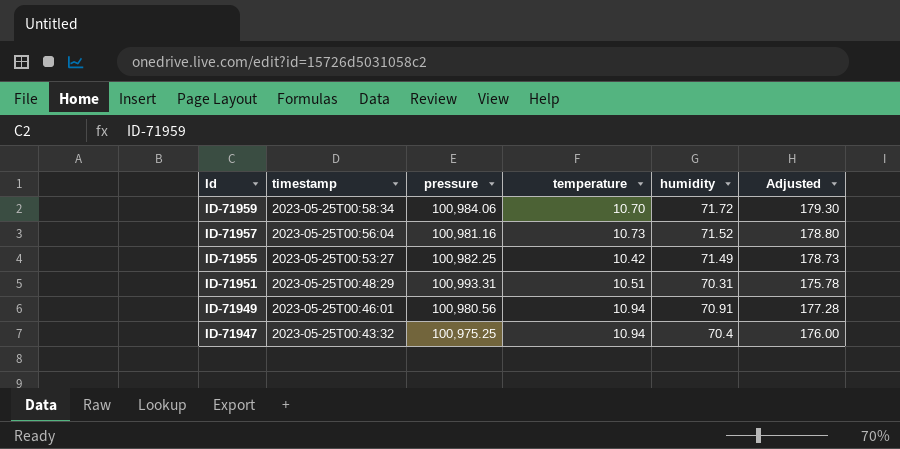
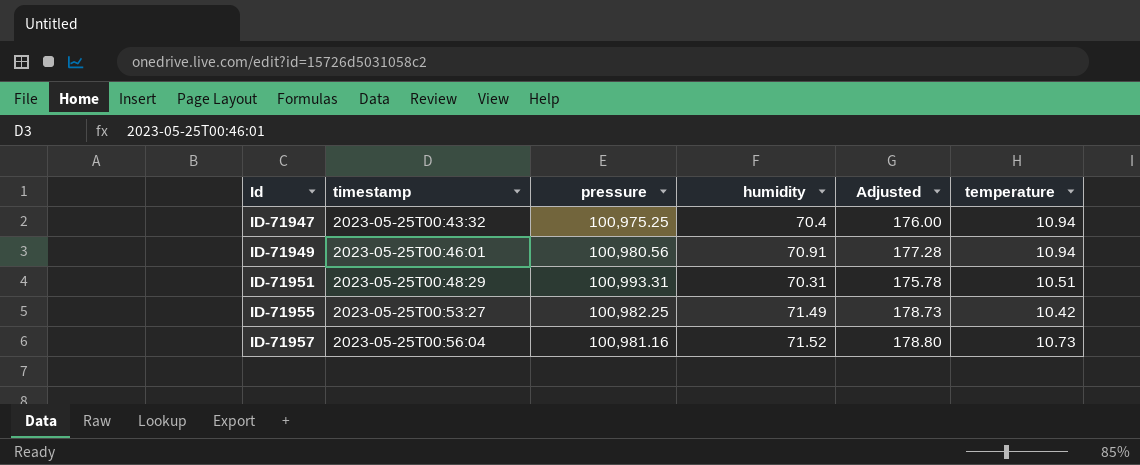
row order: Id descending -> Id ascending
column temperature | position: 4 -> 6
row ID-71959: 2023-05-25T00:58:34 | 100,984.06 | 10.70 | 71.72 | 179.30 -> none

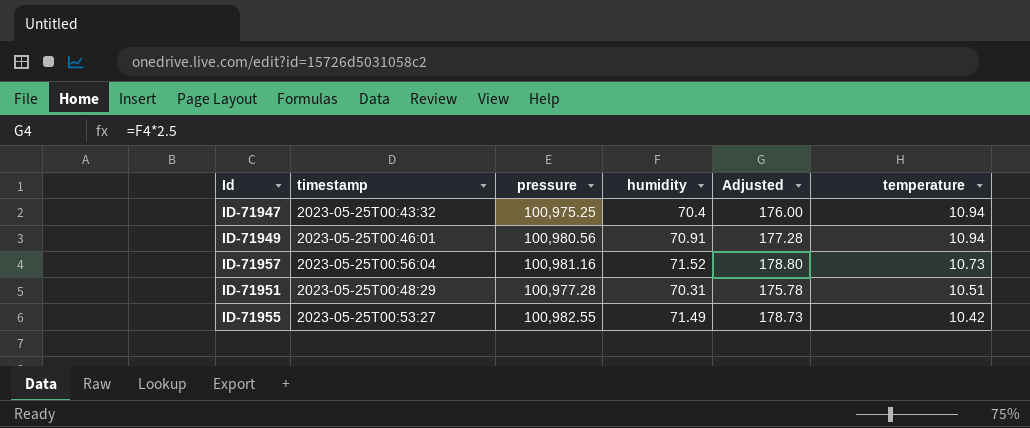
row order: Id ascending -> temperature descending
ID-71951 | pressure: 100,993.31 -> 100,977.28
ID-71955 | pressure: 100,982.25 -> 100,982.55

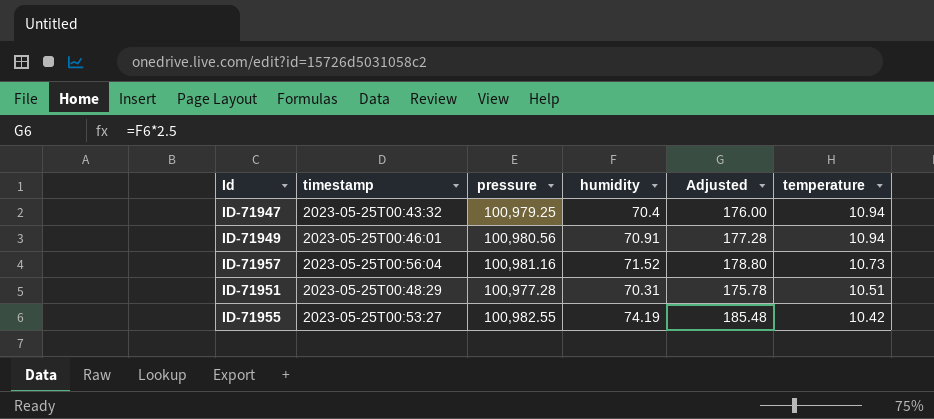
ID-71947 | pressure: 100,975.25 -> 100,979.25
ID-71955 | humidity: 71.49 -> 74.19
ID-71955 | Adjusted: 178.73 -> 185.48

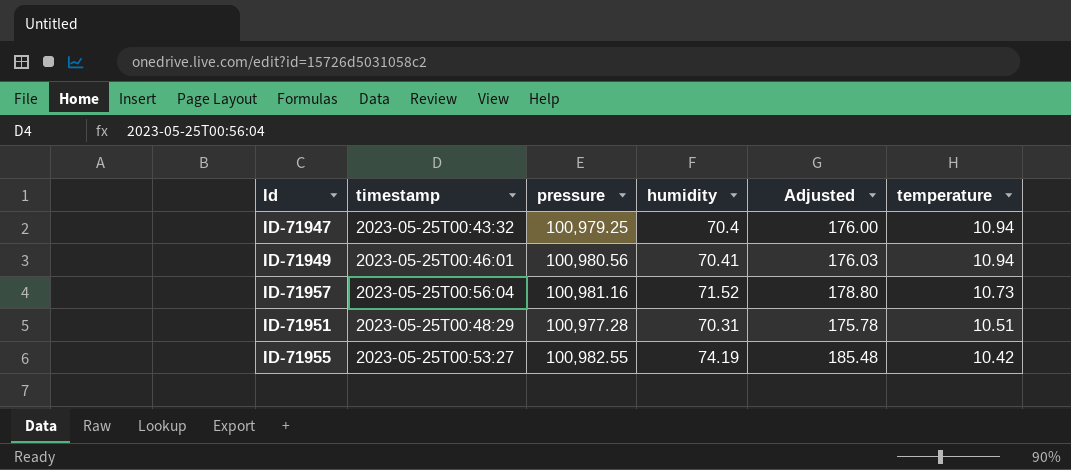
ID-71949 | humidity: 70.91 -> 70.41
ID-71949 | Adjusted: 177.28 -> 176.03

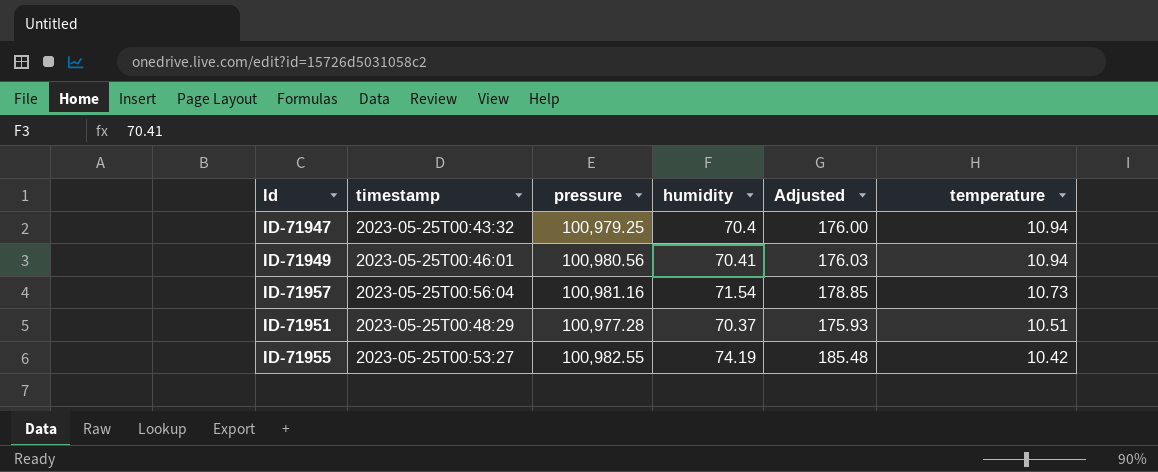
ID-71957 | humidity: 71.52 -> 71.54
ID-71957 | Adjusted: 178.80 -> 178.85
ID-71951 | humidity: 70.31 -> 70.37
ID-71951 | Adjusted: 175.78 -> 175.93

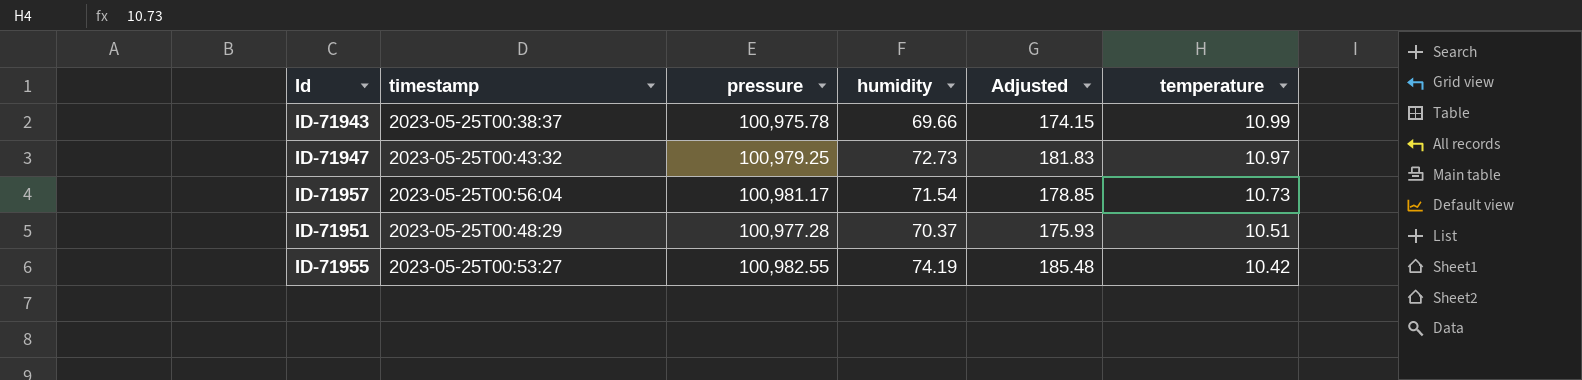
row ID-71949: 2023-05-25T00:46:01 | 100,980.56 | 70.41 | 176.03 | 10.94 -> none
row ID-71943: none -> 2023-05-25T00:38:37 | 100,975.78 | 69.66 | 174.15 | 10.99
ID-71947 | humidity: 70.4 -> 72.73
ID-71947 | Adjusted: 176.00 -> 181.83
ID-71947 | temperature: 10.94 -> 10.97
ID-71957 | pressure: 100,981.16 -> 100,981.17

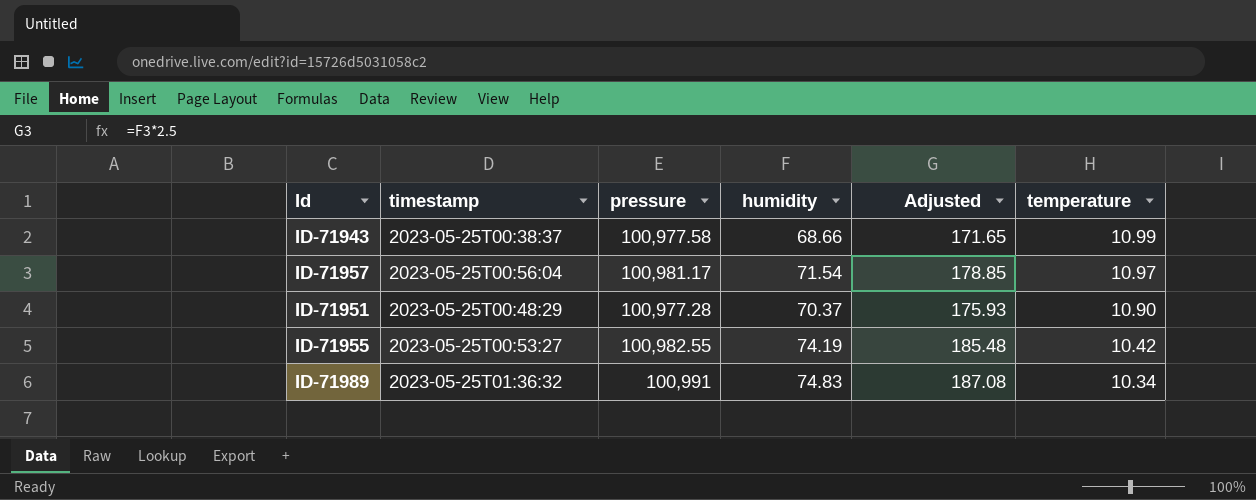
row ID-71947: 2023-05-25T00:43:32 | 100,979.25 | 72.73 | 181.83 | 10.97 -> none
ID-71943 | pressure: 100,975.78 -> 100,977.58
ID-71943 | humidity: 69.66 -> 68.66
ID-71943 | Adjusted: 174.15 -> 171.65
ID-71957 | temperature: 10.73 -> 10.97
ID-71951 | temperature: 10.51 -> 10.90
row ID-71989: none -> 2023-05-25T01:36:32 | 100,991 | 74.83 | 187.08 | 10.34

